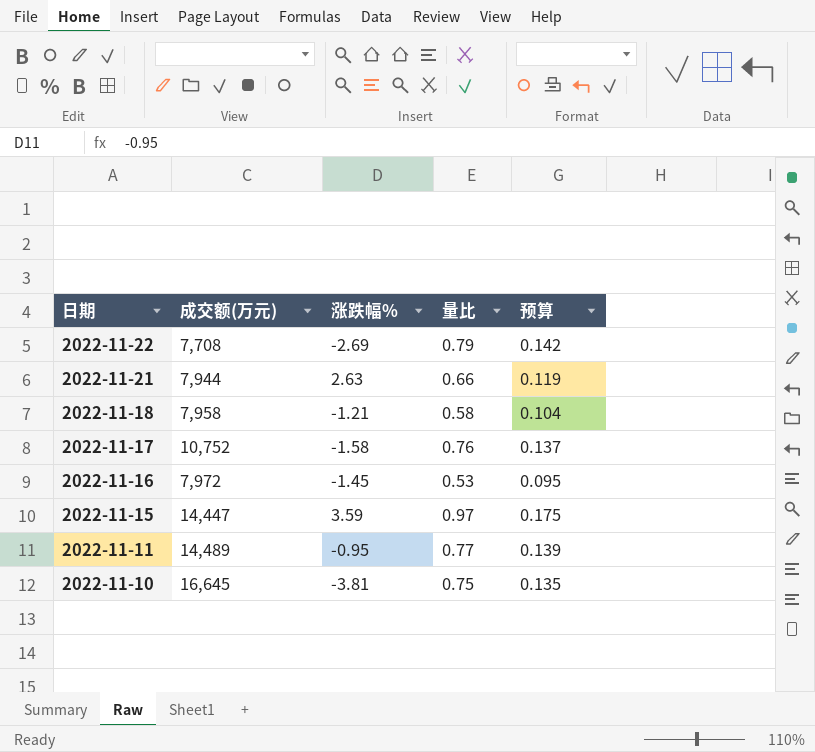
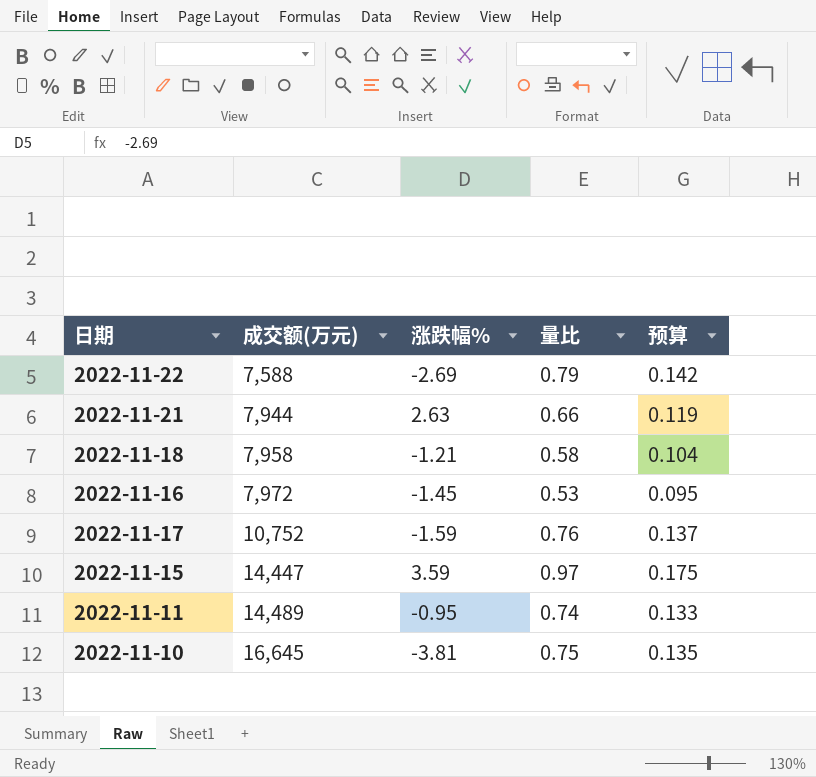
row order: 日期 descending -> 成交额(万元) ascending
2022-11-22 | 成交额(万元): 7,708 -> 7,588
2022-11-17 | 涨跌幅%: -1.58 -> -1.59
2022-11-11 | 量比: 0.77 -> 0.74
2022-11-11 | 预算: 0.139 -> 0.133

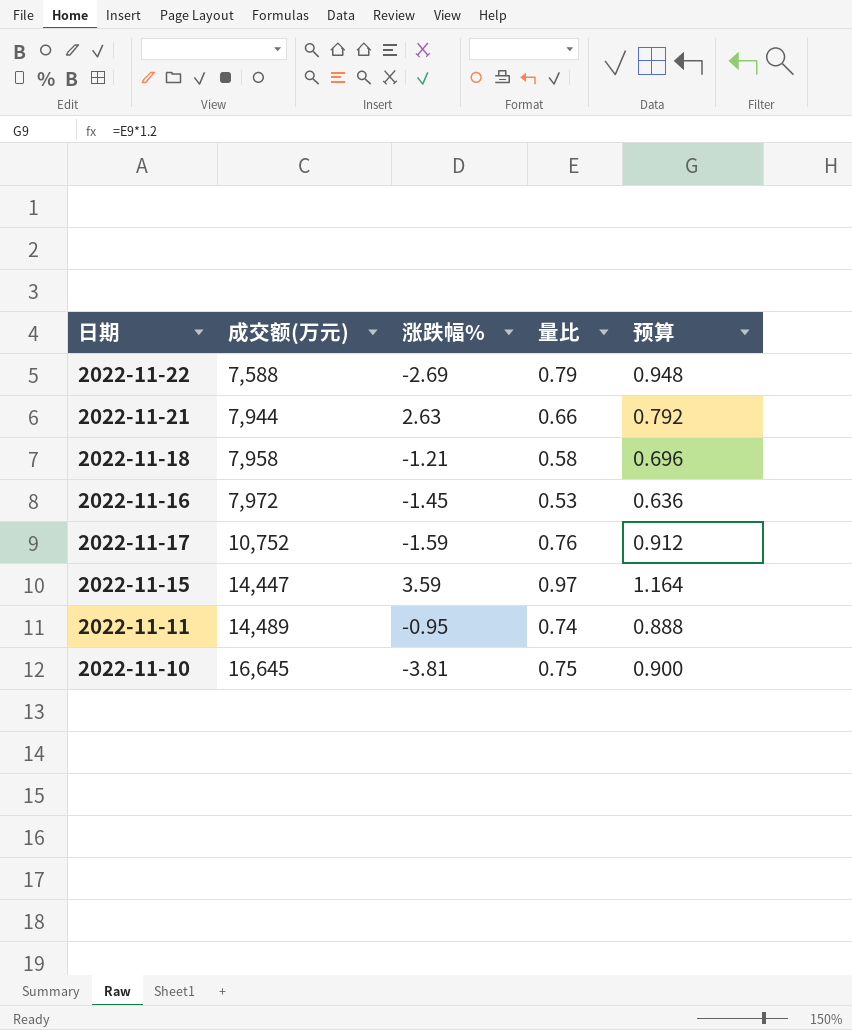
column 预算 | formula: [量比] * 0.18 -> [量比] * 1.2

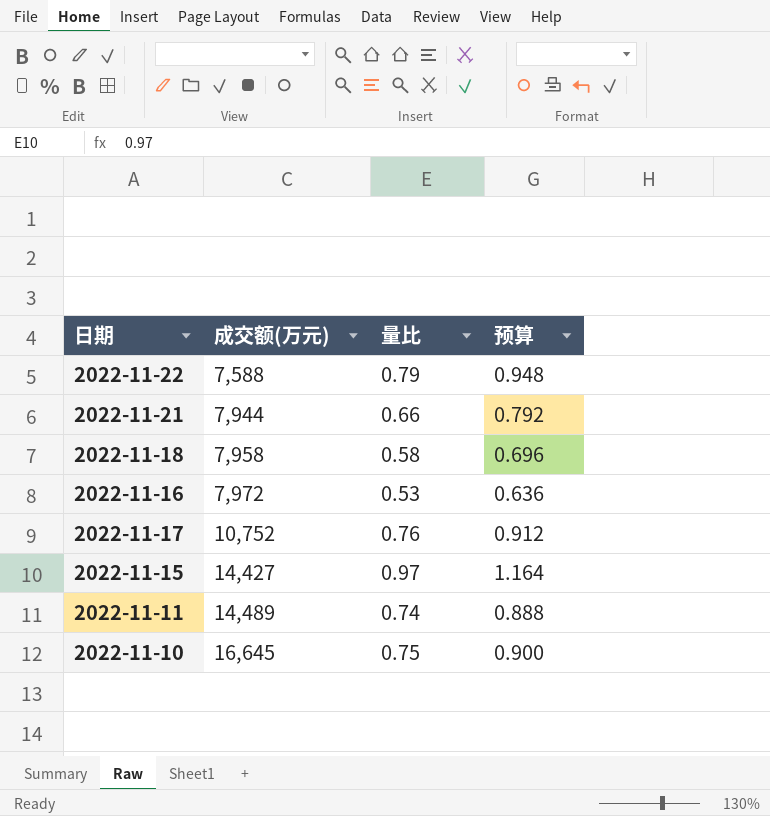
column 涨跌幅% | position: 3 -> none
2022-11-15 | 成交额(万元): 14,447 -> 14,427

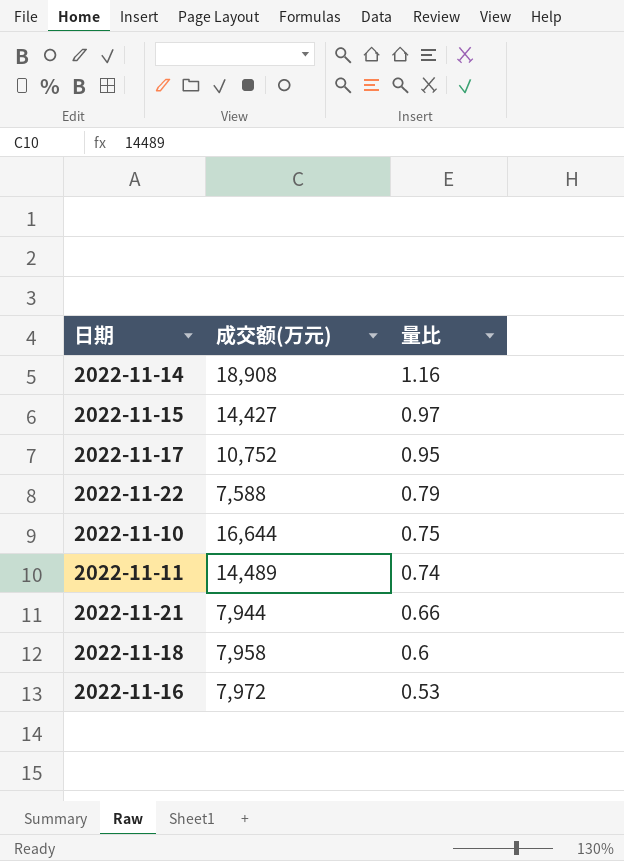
row order: 成交额(万元) ascending -> 量比 descending
column 预算 | formula: [量比] * 1.2 -> none
row 2022-11-14: none -> 18,908 | 1.16
2022-11-17 | 量比: 0.76 -> 0.95
2022-11-10 | 成交额(万元): 16,645 -> 16,644
2022-11-18 | 量比: 0.58 -> 0.6

